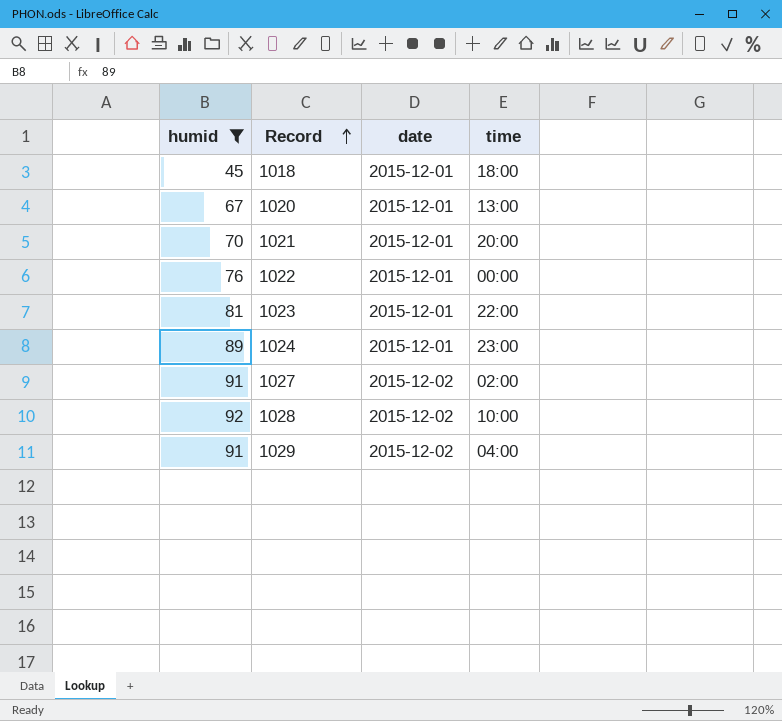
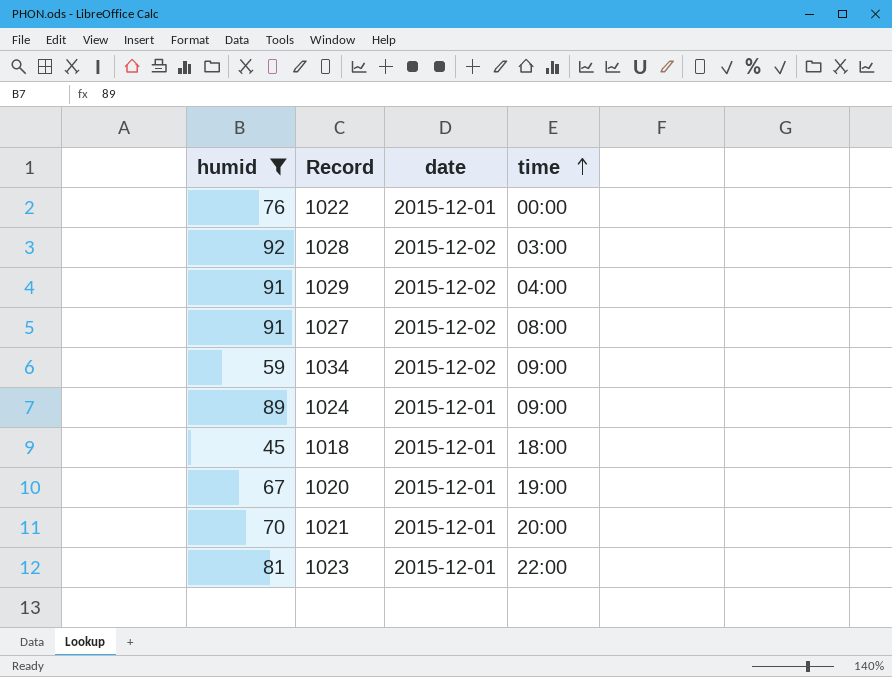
row order: Record ascending -> time ascending
1028 | time: 10:00 -> 03:00
1027 | time: 02:00 -> 08:00
row 1034: none -> 59 | 2015-12-02 | 09:00
1024 | time: 23:00 -> 09:00
1020 | time: 13:00 -> 19:00

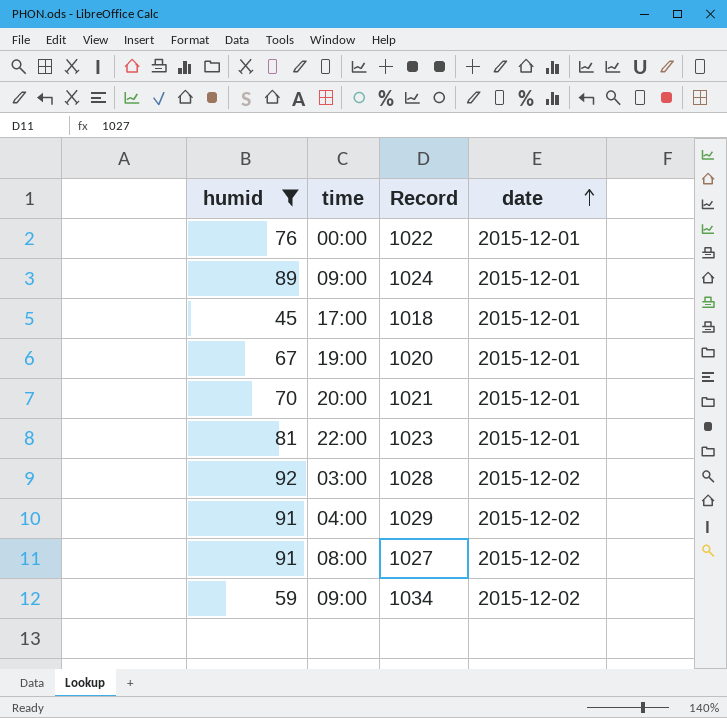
row order: time ascending -> date ascending
column time | position: 4 -> 2
1018 | time: 18:00 -> 17:00

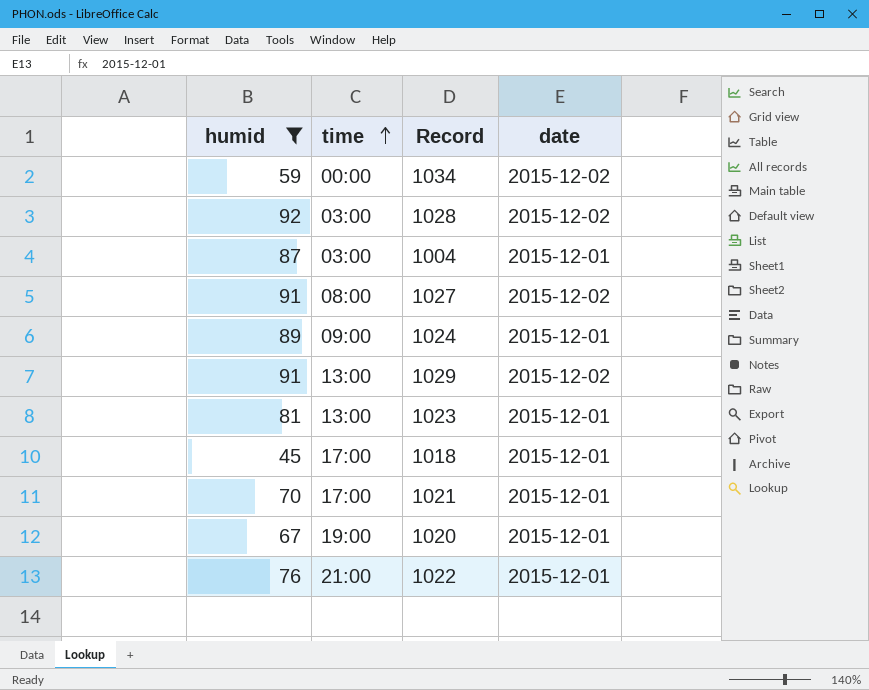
row order: date ascending -> time ascending
1034 | time: 09:00 -> 00:00
row 1004: none -> 87 | 03:00 | 2015-12-01
1029 | time: 04:00 -> 13:00
1023 | time: 22:00 -> 13:00
1021 | time: 20:00 -> 17:00
1022 | time: 00:00 -> 21:00

